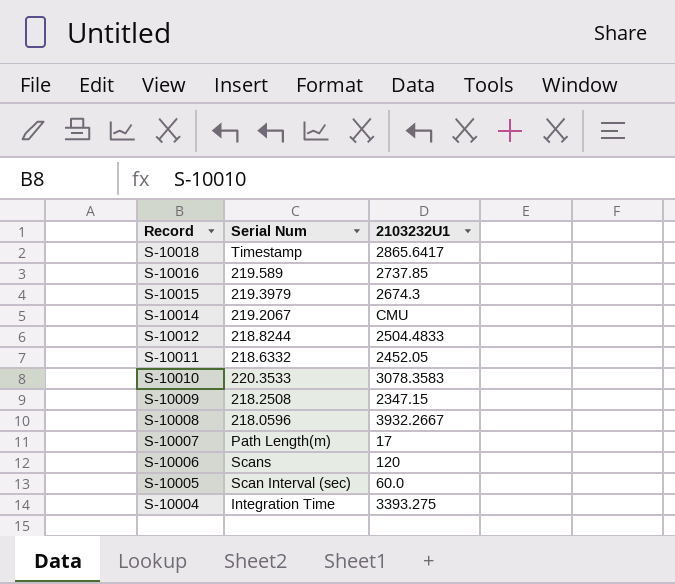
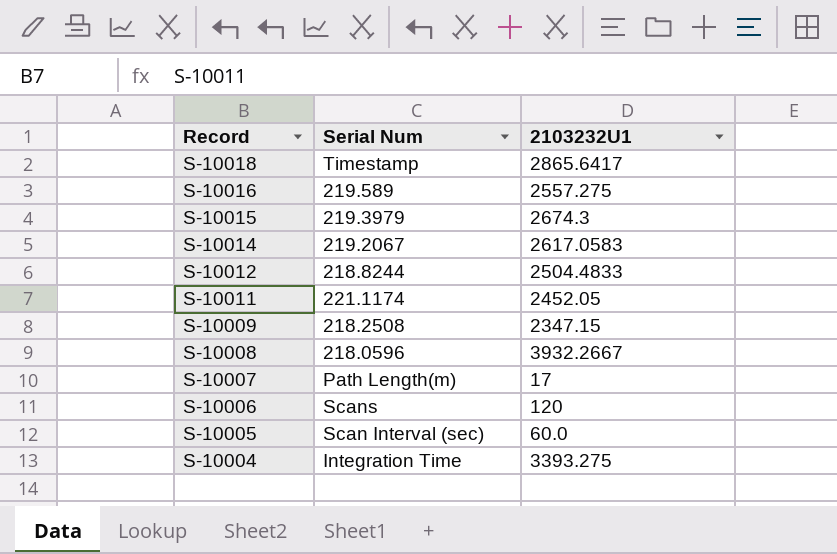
row S-10010: 220.3533 | 3078.3583 -> none
S-10016 | 2103232U1: 2737.85 -> 2557.275
S-10014 | 2103232U1: CMU -> 2617.0583
S-10011 | Serial Num: 218.6332 -> 221.1174

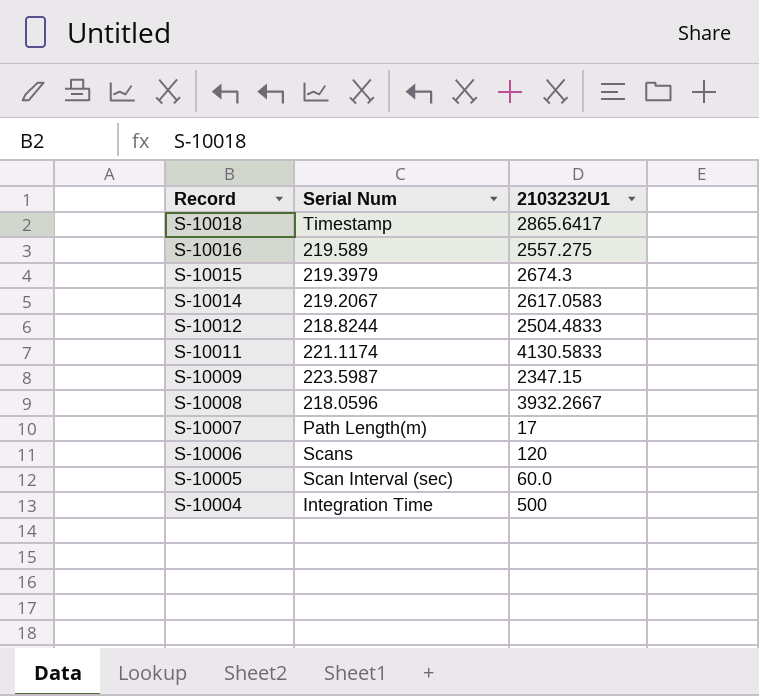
S-10011 | 2103232U1: 2452.05 -> 4130.5833
S-10009 | Serial Num: 218.2508 -> 223.5987
S-10004 | 2103232U1: 3393.275 -> 500

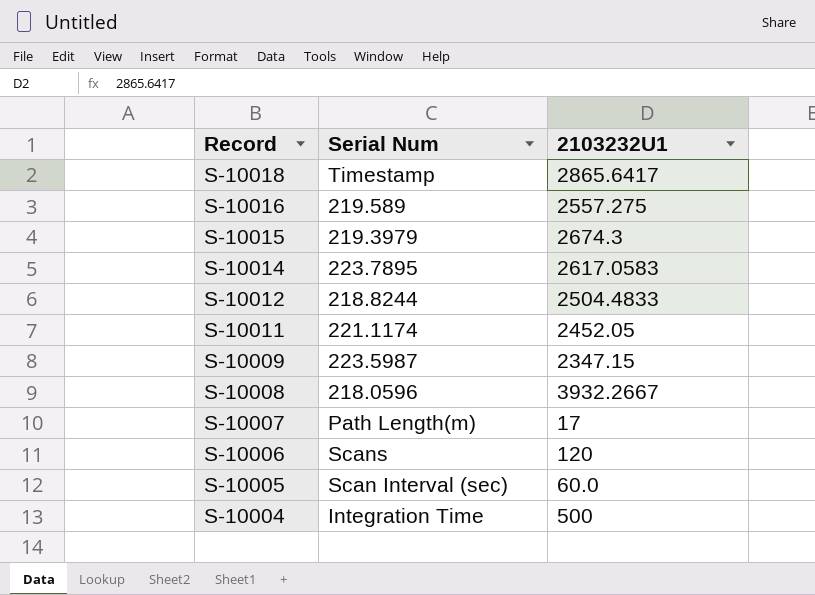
S-10014 | Serial Num: 219.2067 -> 223.7895
S-10011 | 2103232U1: 4130.5833 -> 2452.05

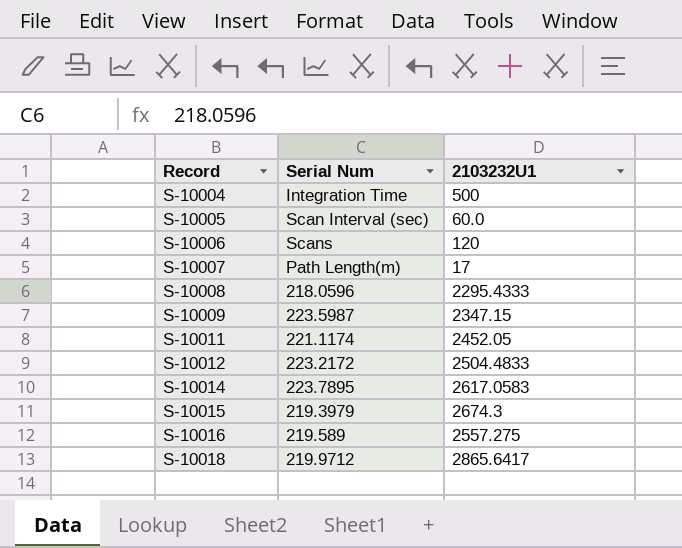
row order: Record descending -> Record ascending
S-10008 | 2103232U1: 3932.2667 -> 2295.4333
S-10012 | Serial Num: 218.8244 -> 223.2172
S-10018 | Serial Num: Timestamp -> 219.9712

